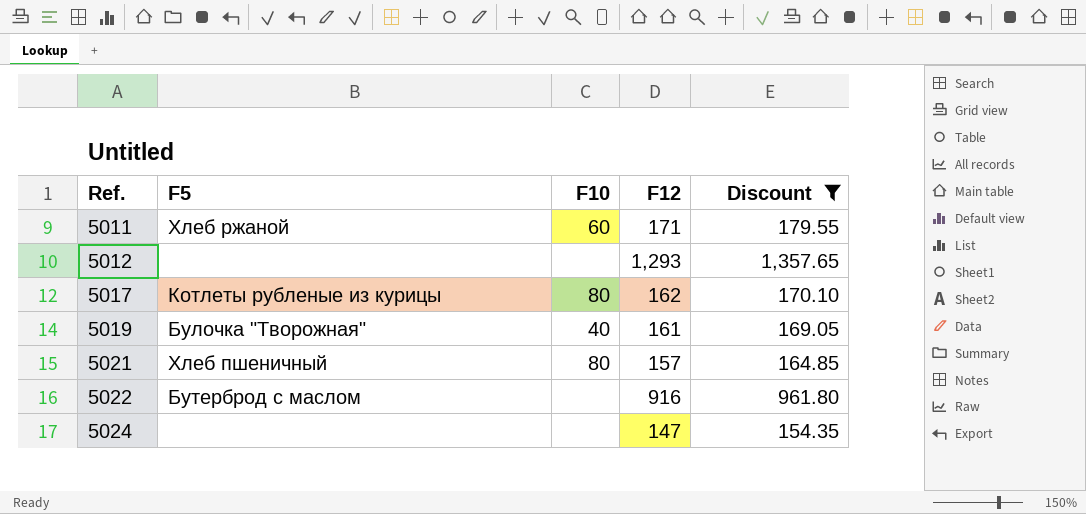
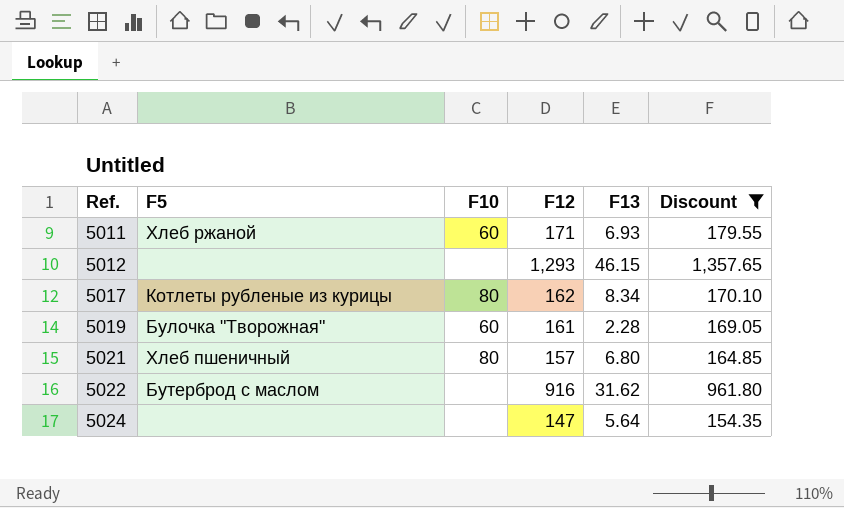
column F13 | position: none -> 5
5019 | F10: 40 -> 60

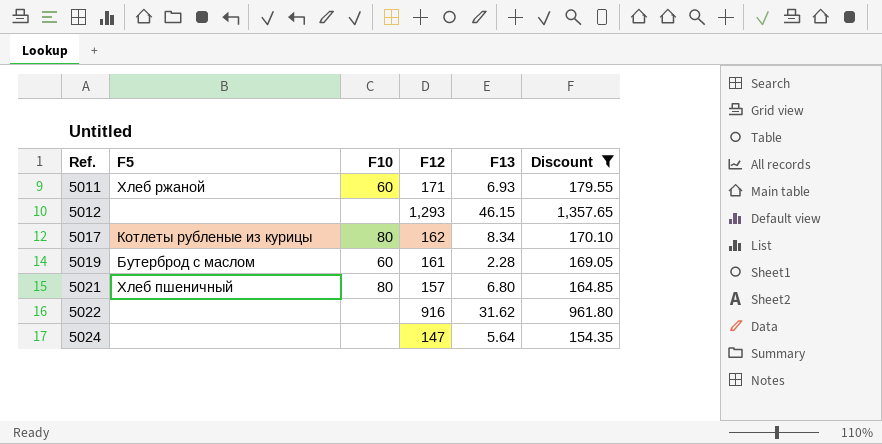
5019 | F5: Булочка "Творожная" -> Бутерброд с маслом
5022 | F5: Бутерброд с маслом -> none

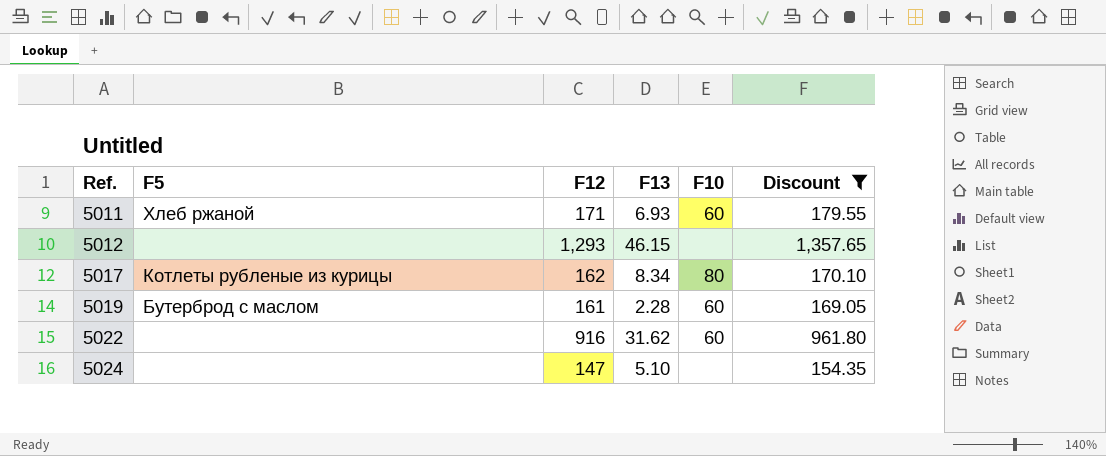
column F10 | position: 3 -> 5
row 5021: Хлеб пшеничный | 80 | 157 | 6.80 | 164.85 -> none
5022 | F10: none -> 60
5024 | F13: 5.64 -> 5.10

